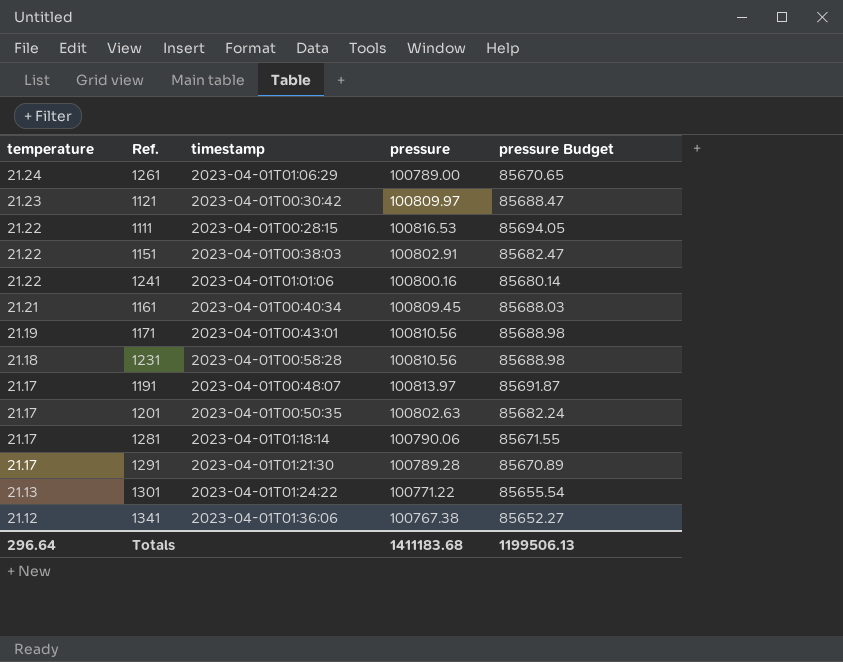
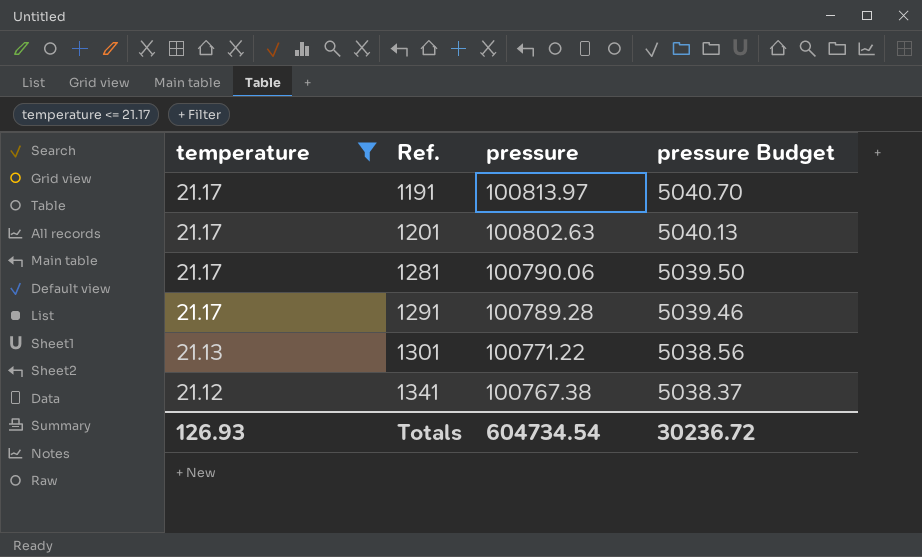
filter: none -> temperature <= 21.17
column timestamp | position: 3 -> none
column pressure Budget | formula: [pressure] * 0.85 -> [pressure] * 0.05
Totals | temperature: 296.64 -> 126.93
Totals | pressure: 1411183.68 -> 604734.54
Totals | pressure Budget: 1199506.13 -> 30236.72

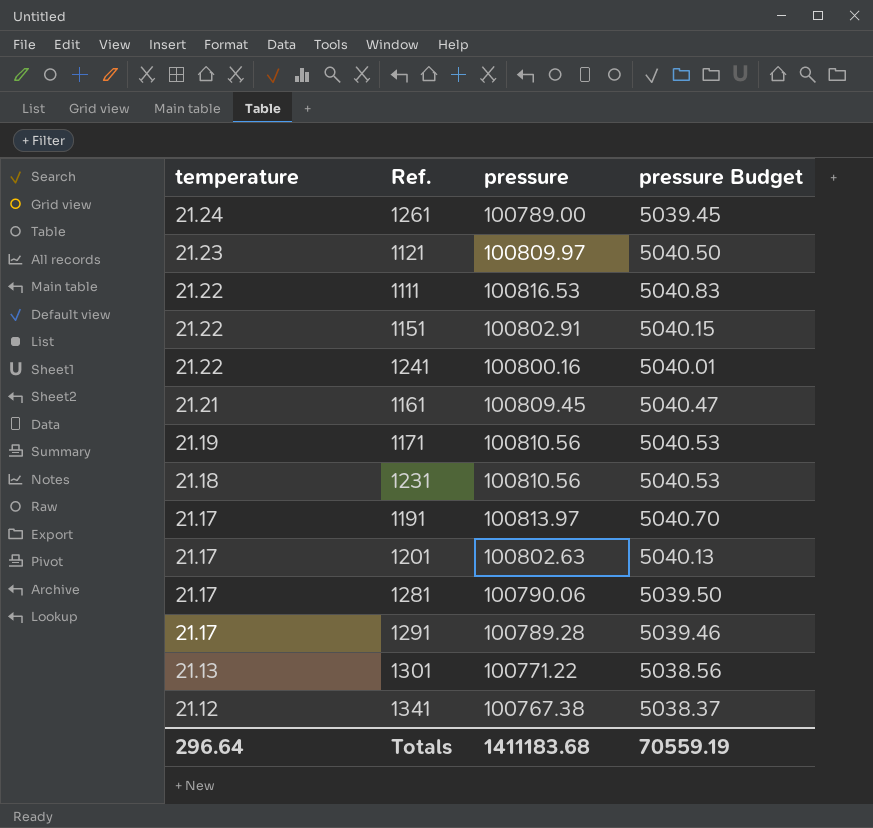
filter: temperature <= 21.17 -> none
Totals | temperature: 126.93 -> 296.64
Totals | pressure: 604734.54 -> 1411183.68
Totals | pressure Budget: 30236.72 -> 70559.19

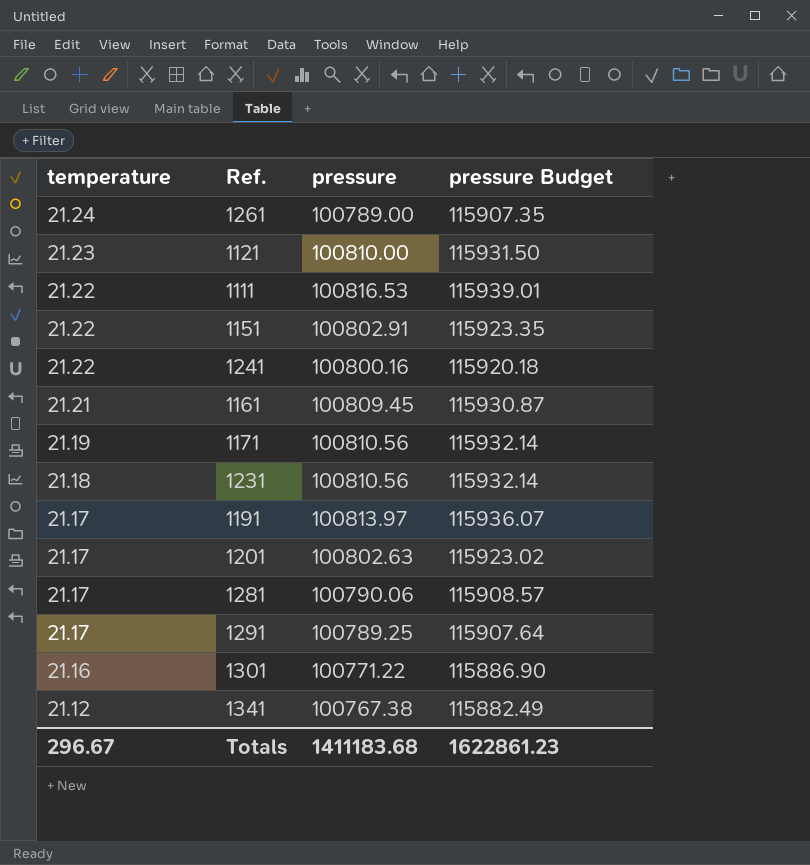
column pressure Budget | formula: [pressure] * 0.05 -> [pressure] * 1.15
1121 | pressure: 100809.97 -> 100810.00
1291 | pressure: 100789.28 -> 100789.25
1301 | temperature: 21.13 -> 21.16
Totals | temperature: 296.64 -> 296.67
Totals | pressure Budget: 70559.19 -> 1622861.23

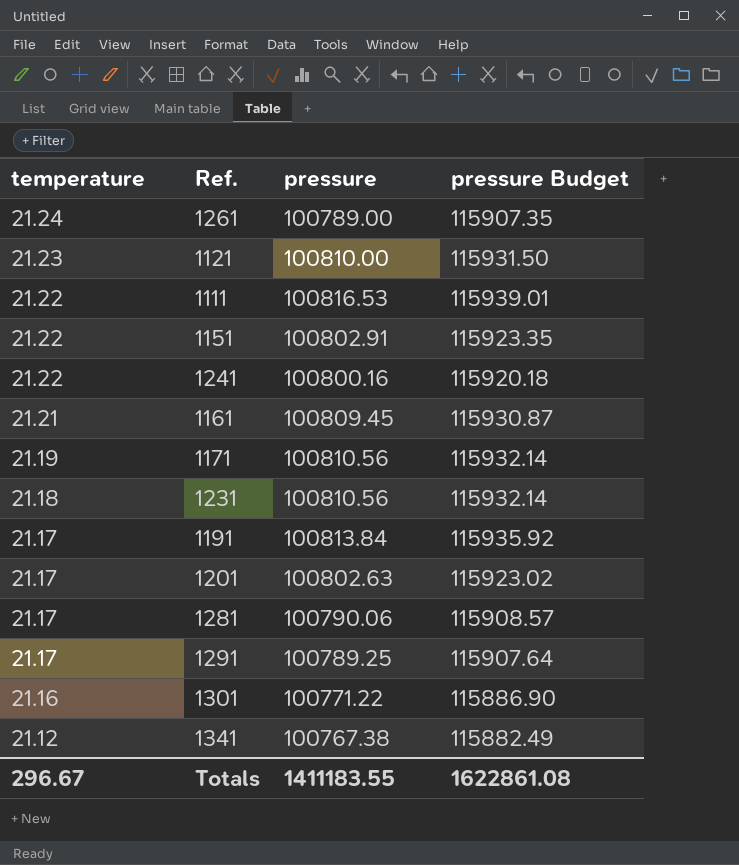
1191 | pressure: 100813.97 -> 100813.84
1191 | pressure Budget: 115936.07 -> 115935.92
Totals | pressure: 1411183.68 -> 1411183.55
Totals | pressure Budget: 1622861.23 -> 1622861.08

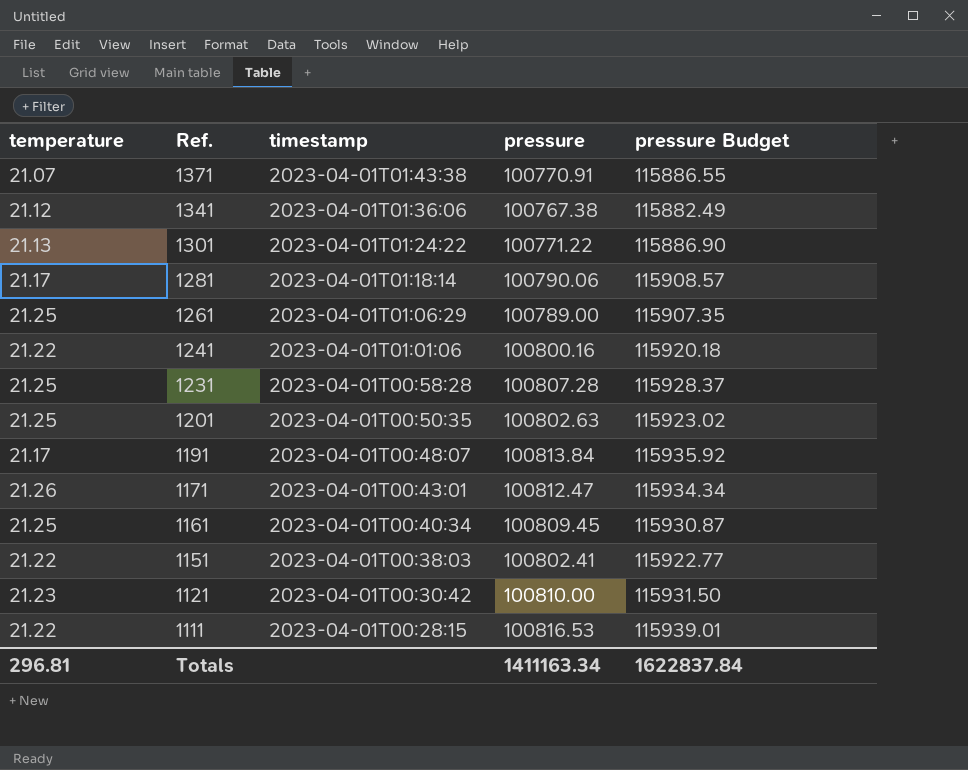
row order: temperature descending -> Ref. descending
column timestamp | position: none -> 3
row 1291: 21.17 | 100789.25 | 115907.64 -> none
row 1371: none -> 21.07 | 2023-04-01T01:43:38 | 100770.91 | 115886.55
1301 | temperature: 21.16 -> 21.13
1261 | temperature: 21.24 -> 21.25
1231 | temperature: 21.18 -> 21.25
1231 | pressure: 100810.56 -> 100807.28
1231 | pressure Budget: 115932.14 -> 115928.37
1201 | temperature: 21.17 -> 21.25
1171 | temperature: 21.19 -> 21.26
1171 | pressure: 100810.56 -> 100812.47
1171 | pressure Budget: 115932.14 -> 115934.34
1161 | temperature: 21.21 -> 21.25
1151 | pressure: 100802.91 -> 100802.41
1151 | pressure Budget: 115923.35 -> 115922.77
Totals | temperature: 296.67 -> 296.81
Totals | pressure: 1411183.55 -> 1411163.34
Totals | pressure Budget: 1622861.08 -> 1622837.84

